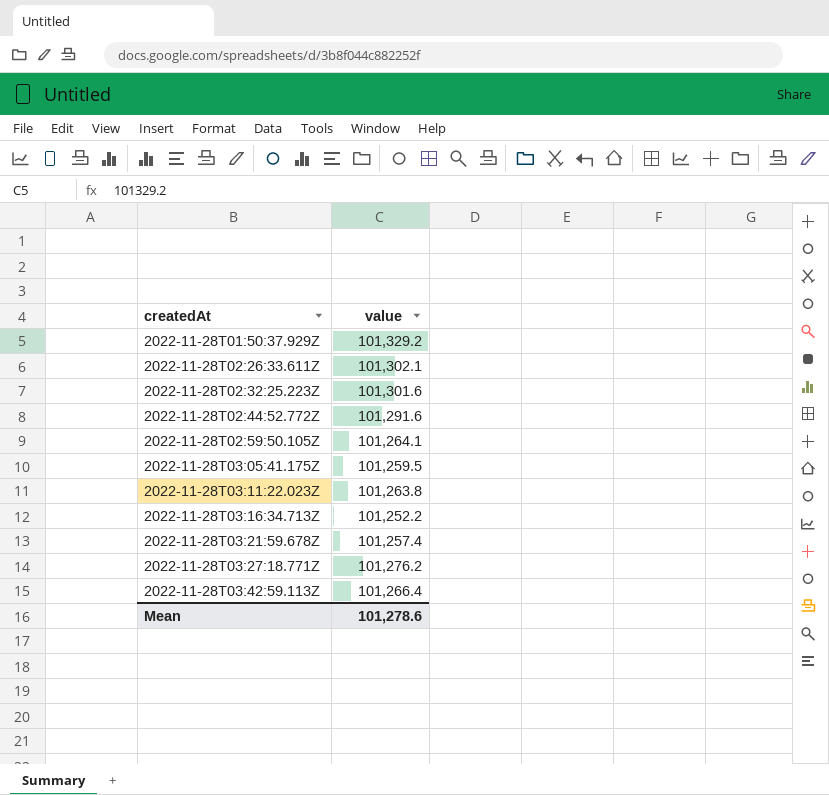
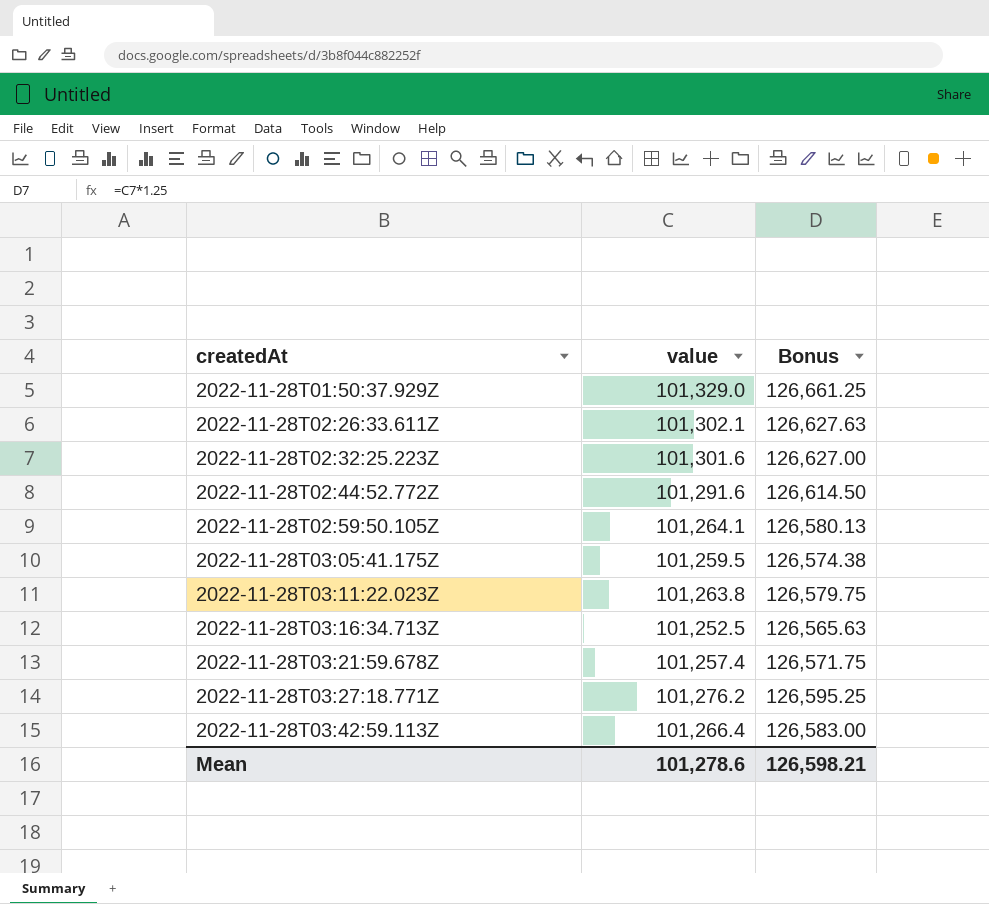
column Bonus | formula: none -> [value] * 1.25
2022-11-28T01:50:37.929Z | value: 101,329.2 -> 101,329.0
2022-11-28T03:16:34.713Z | value: 101,252.2 -> 101,252.5

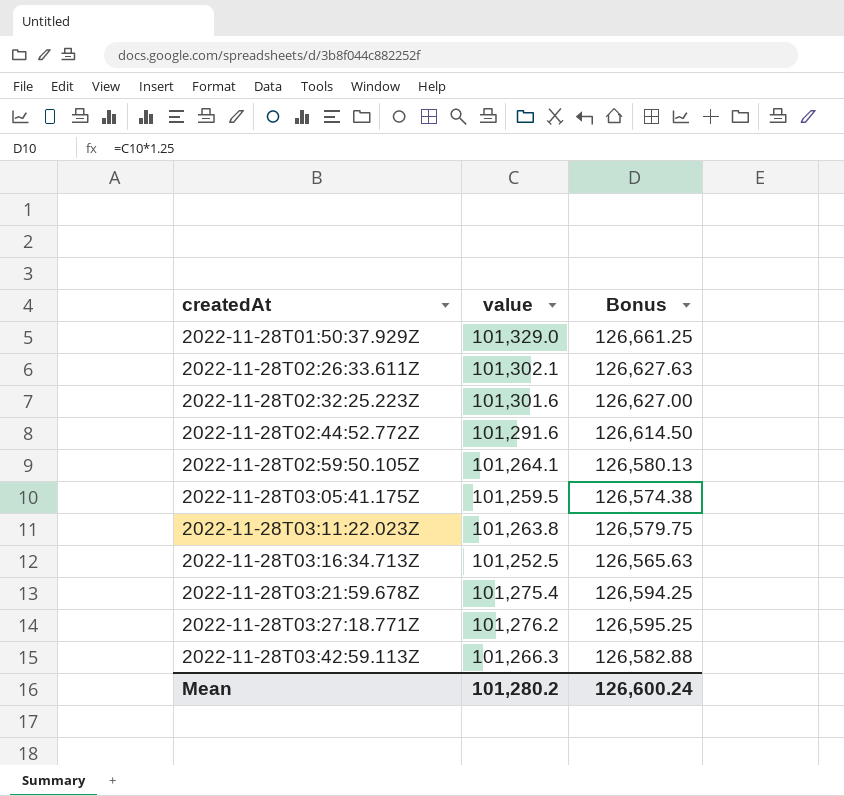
2022-11-28T03:21:59.678Z | value: 101,257.4 -> 101,275.4
2022-11-28T03:21:59.678Z | Bonus: 126,571.75 -> 126,594.25
2022-11-28T03:42:59.113Z | value: 101,266.4 -> 101,266.3
2022-11-28T03:42:59.113Z | Bonus: 126,583.00 -> 126,582.88
Mean | value: 101,278.6 -> 101,280.2
Mean | Bonus: 126,598.21 -> 126,600.24

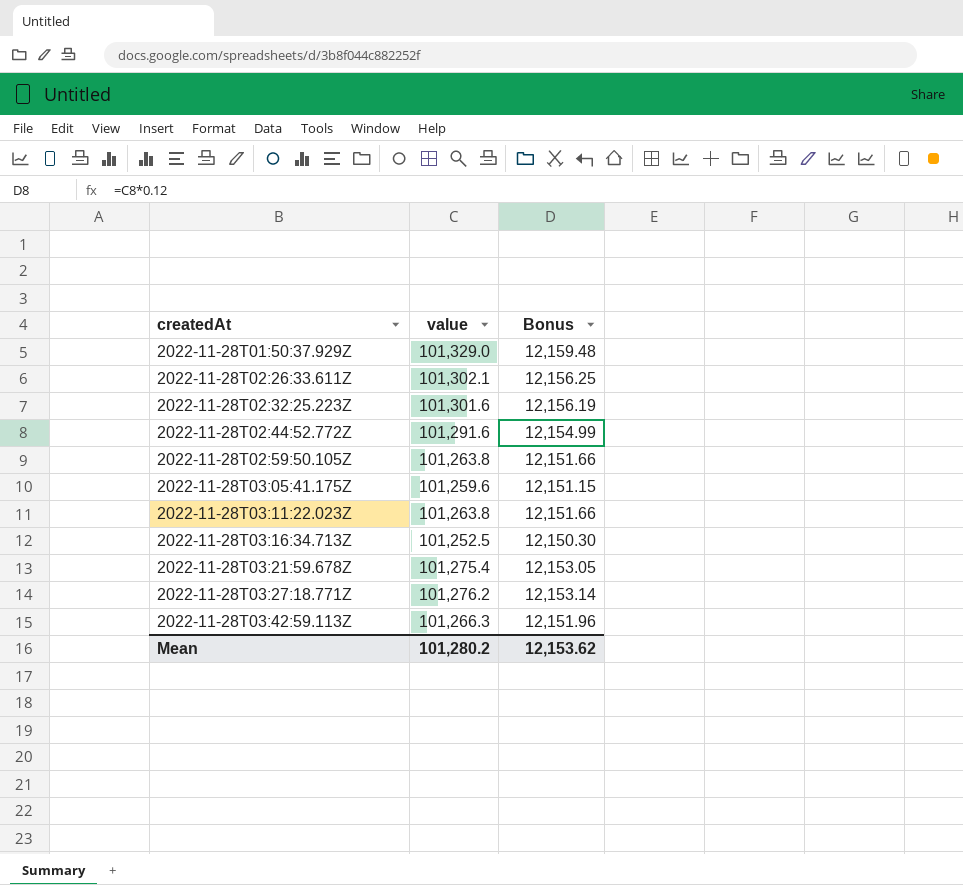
column Bonus | formula: [value] * 1.25 -> [value] * 0.12
2022-11-28T02:59:50.105Z | value: 101,264.1 -> 101,263.8
2022-11-28T03:05:41.175Z | value: 101,259.5 -> 101,259.6
Mean | Bonus: 126,600.24 -> 12,153.62

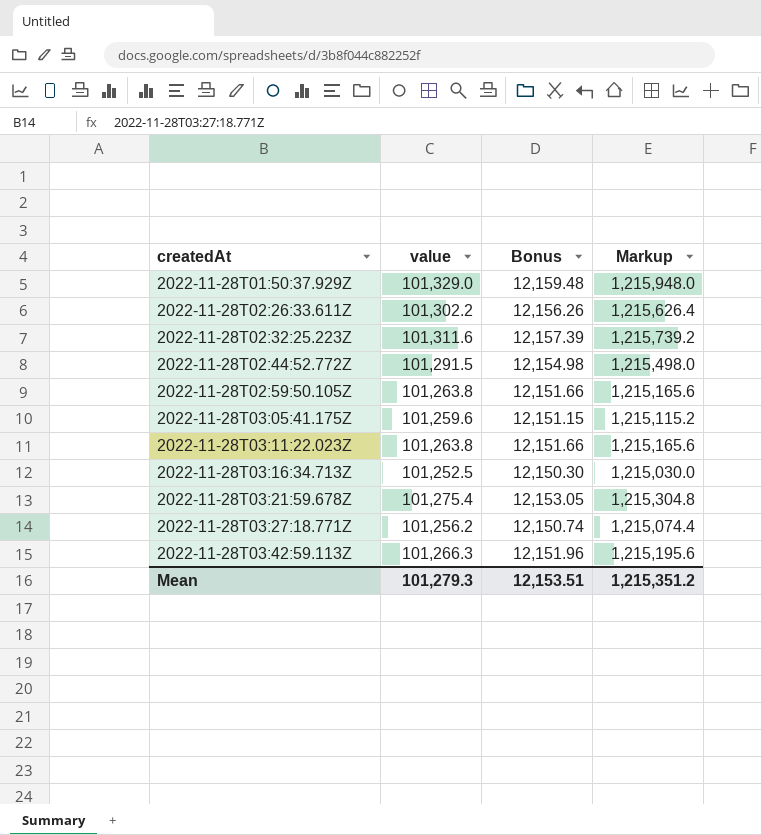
column Markup | formula: none -> [value] * 12
2022-11-28T02:26:33.611Z | value: 101,302.1 -> 101,302.2
2022-11-28T02:26:33.611Z | Bonus: 12,156.25 -> 12,156.26
2022-11-28T02:32:25.223Z | value: 101,301.6 -> 101,311.6
2022-11-28T02:32:25.223Z | Bonus: 12,156.19 -> 12,157.39
2022-11-28T02:44:52.772Z | value: 101,291.6 -> 101,291.5
2022-11-28T02:44:52.772Z | Bonus: 12,154.99 -> 12,154.98
2022-11-28T03:27:18.771Z | value: 101,276.2 -> 101,256.2
2022-11-28T03:27:18.771Z | Bonus: 12,153.14 -> 12,150.74
Mean | value: 101,280.2 -> 101,279.3
Mean | Bonus: 12,153.62 -> 12,153.51

